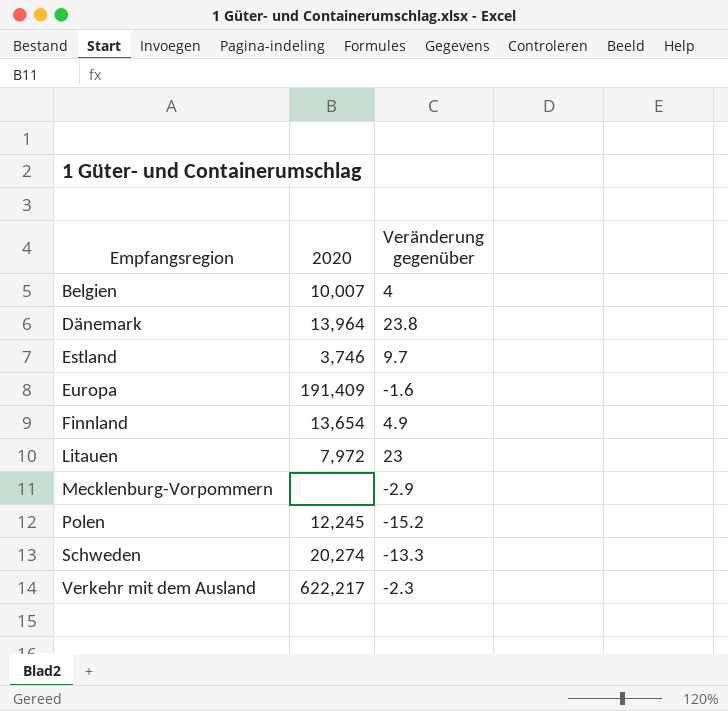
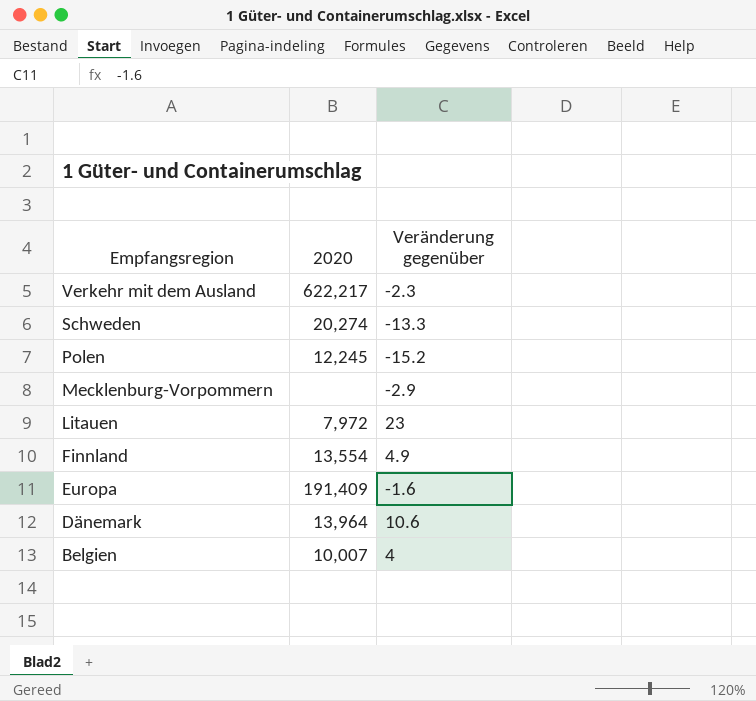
row order: Empfangsregion ascending -> Empfangsregion descending
row Estland: 3,746 | 9.7 -> none
Finnland | 2020: 13,654 -> 13,554
Dänemark | Veränderung gegenüber: 23.8 -> 10.6

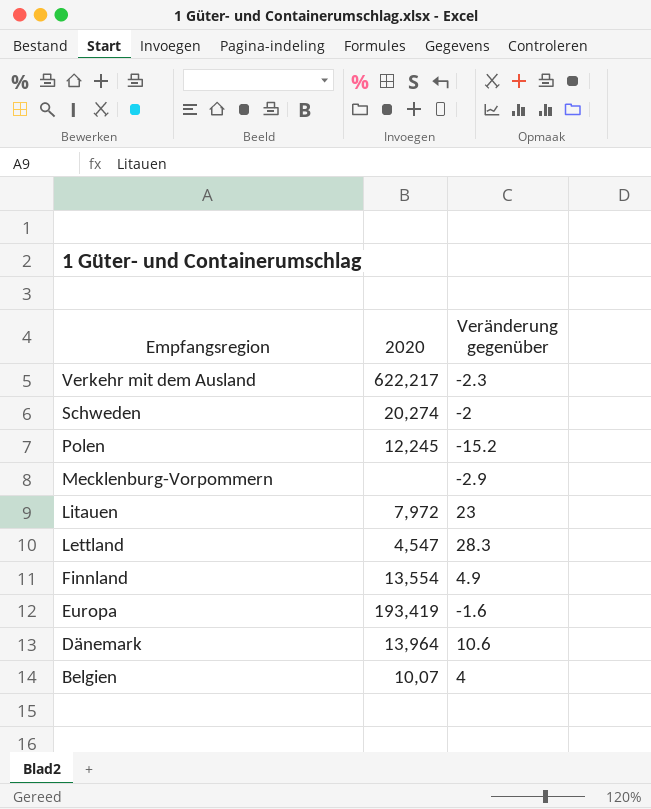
Schweden | Veränderung gegenüber: -13.3 -> -2
row Lettland: none -> 4,547 | 28.3
Europa | 2020: 191,409 -> 193,419
Belgien | 2020: 10,007 -> 10,07

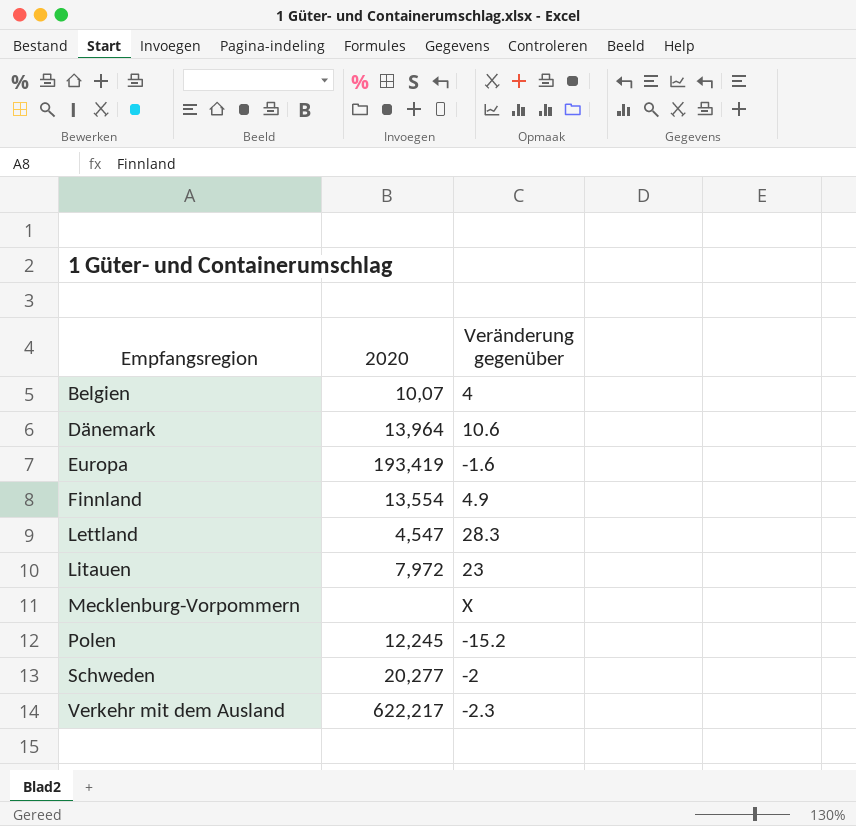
row order: Empfangsregion descending -> Empfangsregion ascending
Mecklenburg-Vorpommern | Veränderung gegenüber: -2.9 -> X
Schweden | 2020: 20,274 -> 20,277

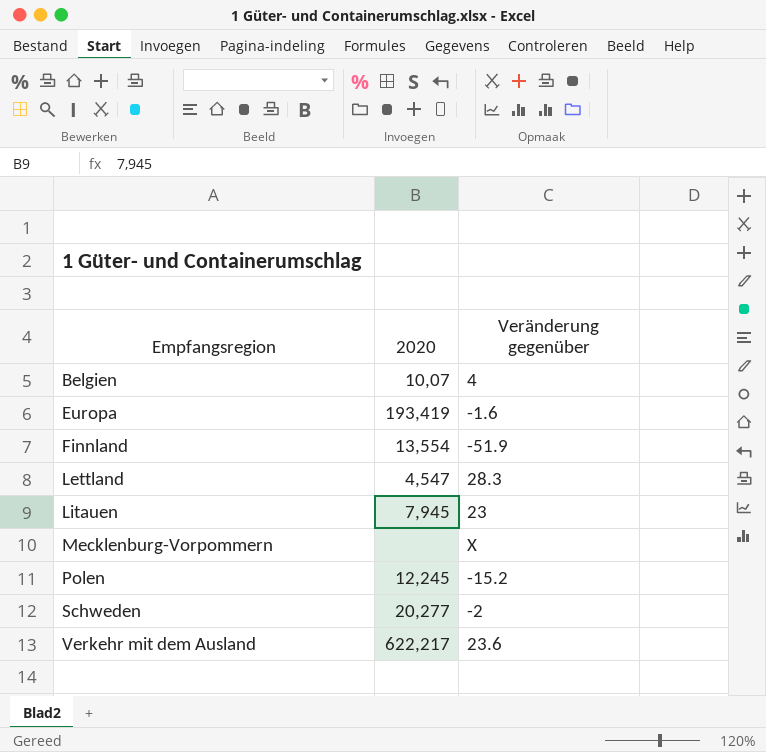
row Dänemark: 13,964 | 10.6 -> none
Finnland | Veränderung gegenüber: 4.9 -> -51.9
Litauen | 2020: 7,972 -> 7,945
Verkehr mit dem Ausland | Veränderung gegenüber: -2.3 -> 23.6

